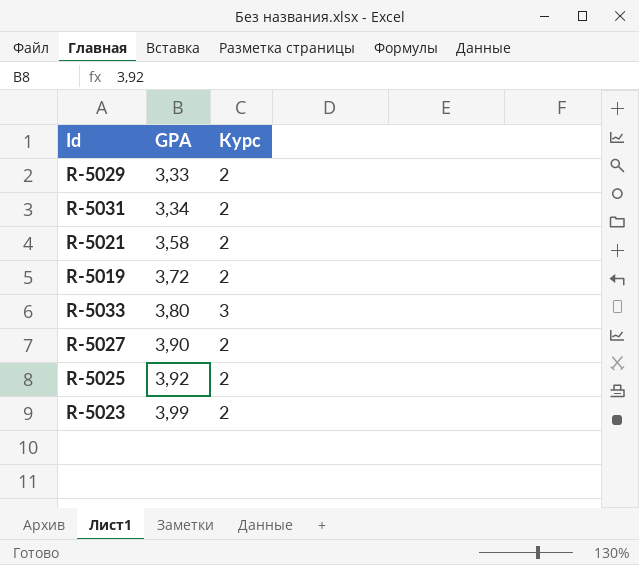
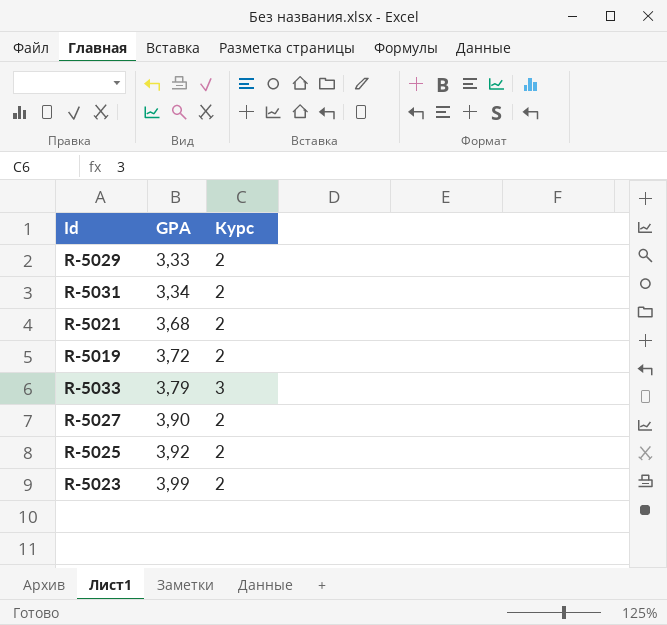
R-5021 | GPA: 3,58 -> 3,68
R-5033 | GPA: 3,80 -> 3,79

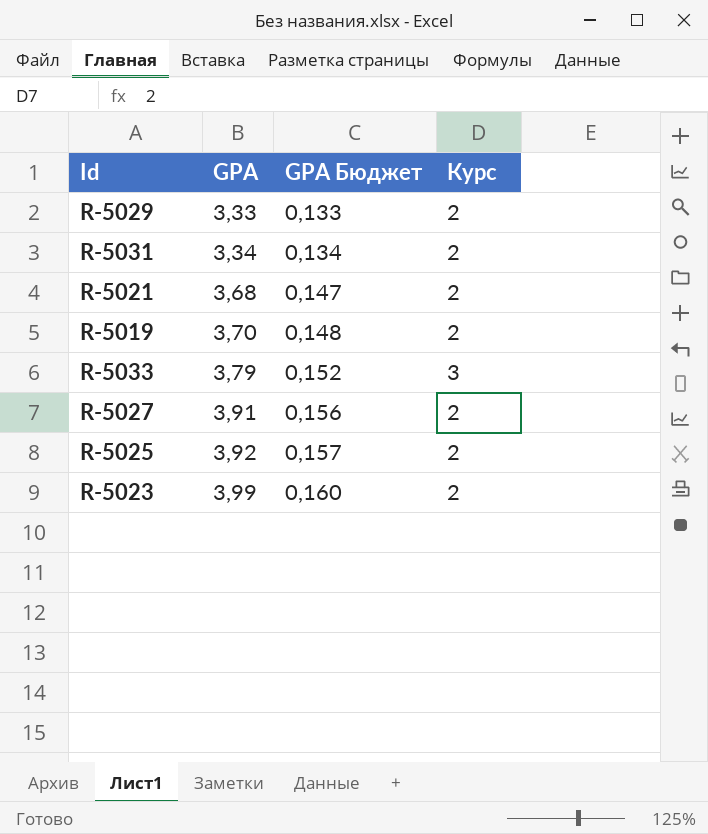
column GPA Бюджет | formula: none -> [GPA] * 0,04
R-5019 | GPA: 3,72 -> 3,70
R-5027 | GPA: 3,90 -> 3,91

